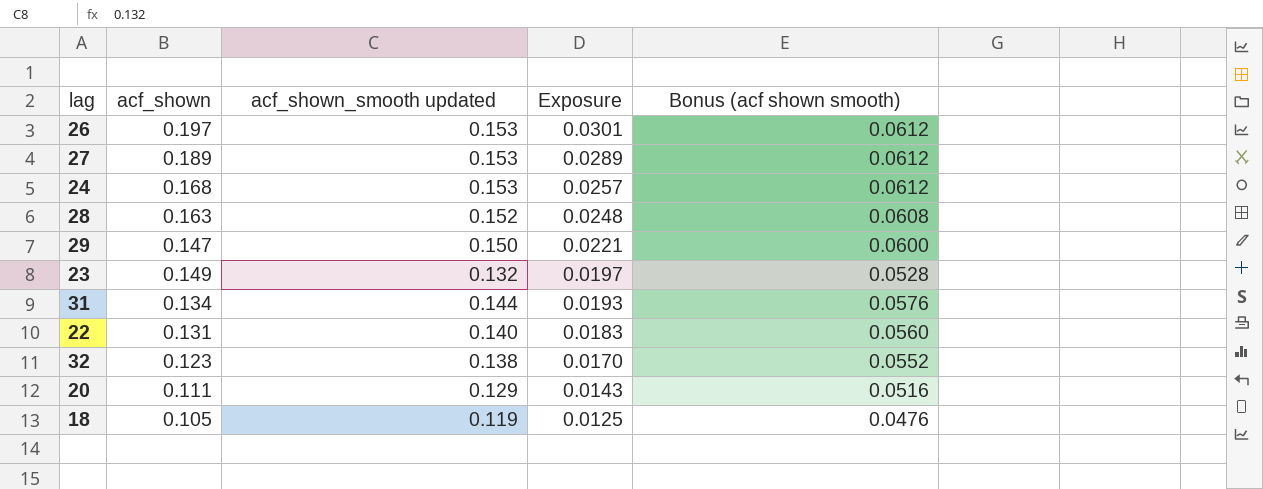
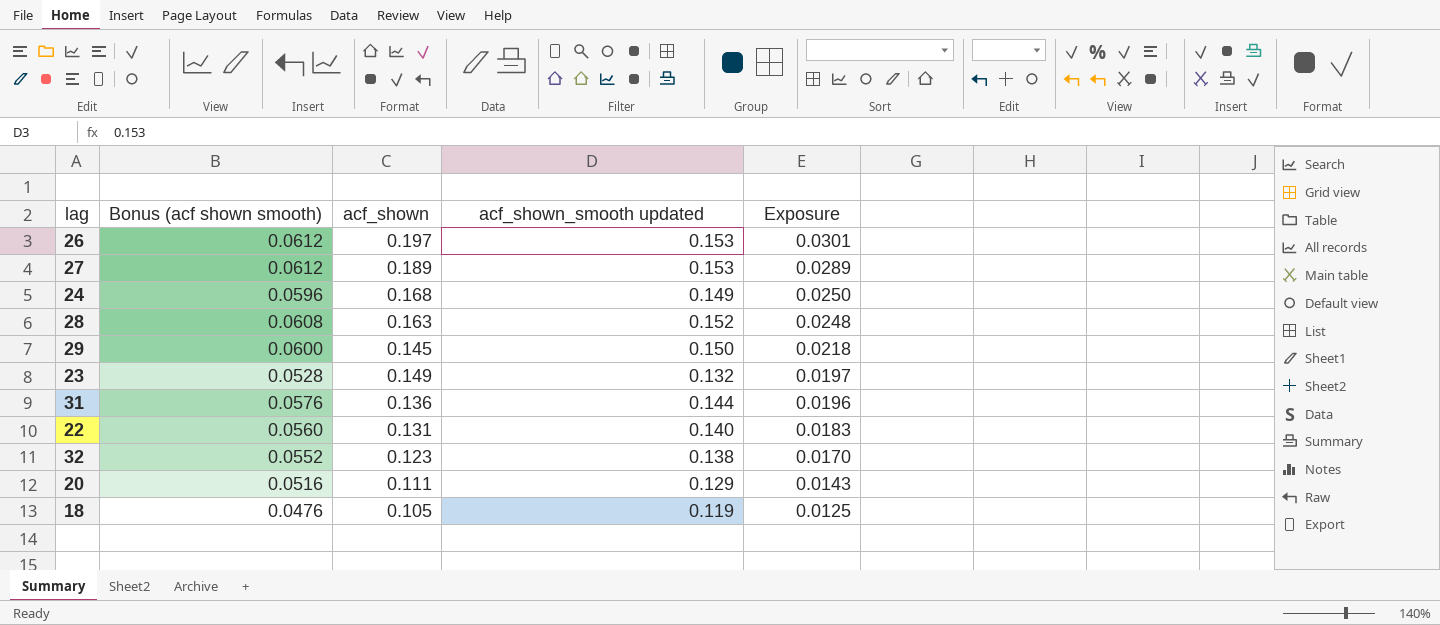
column Bonus (acf shown smooth) | position: 5 -> 2
24 | Bonus (acf shown smooth): 0.0612 -> 0.0596
24 | acf_shown_smooth updated: 0.153 -> 0.149
24 | Exposure: 0.0257 -> 0.0250
29 | acf_shown: 0.147 -> 0.145
29 | Exposure: 0.0221 -> 0.0218
31 | acf_shown: 0.134 -> 0.136
31 | Exposure: 0.0193 -> 0.0196

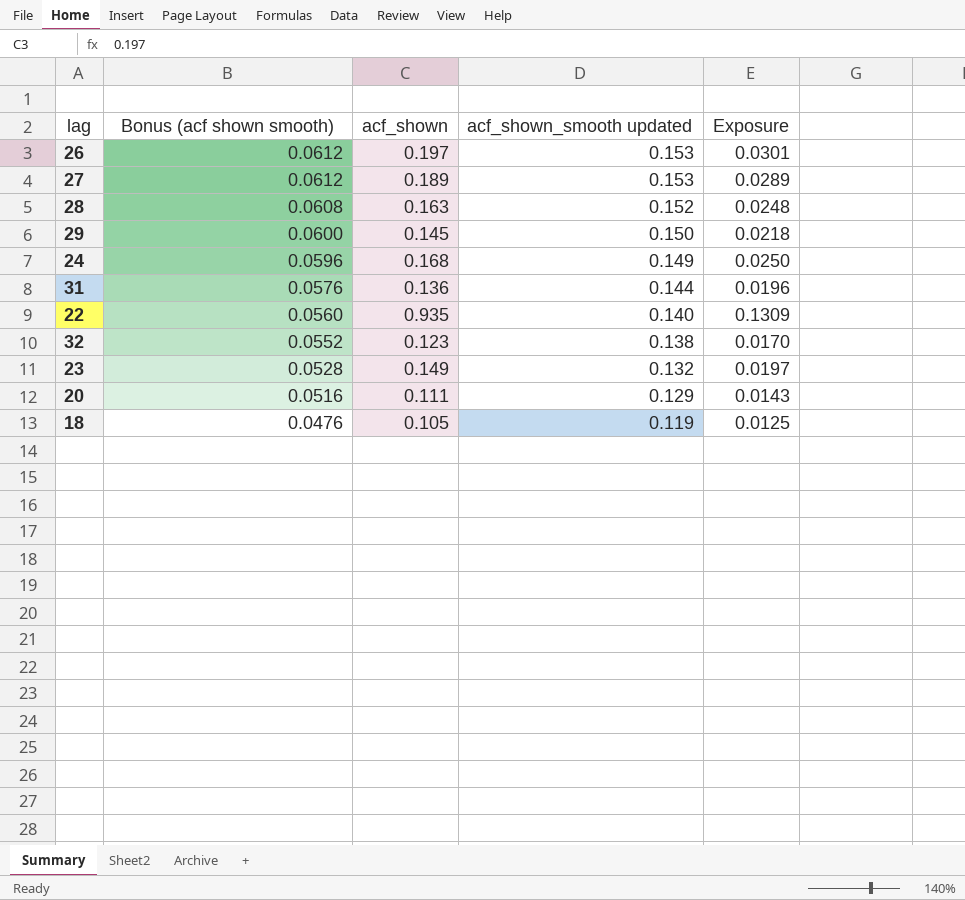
row order: Exposure descending -> Bonus (acf shown smooth) descending
22 | acf_shown: 0.131 -> 0.935
22 | Exposure: 0.0183 -> 0.1309

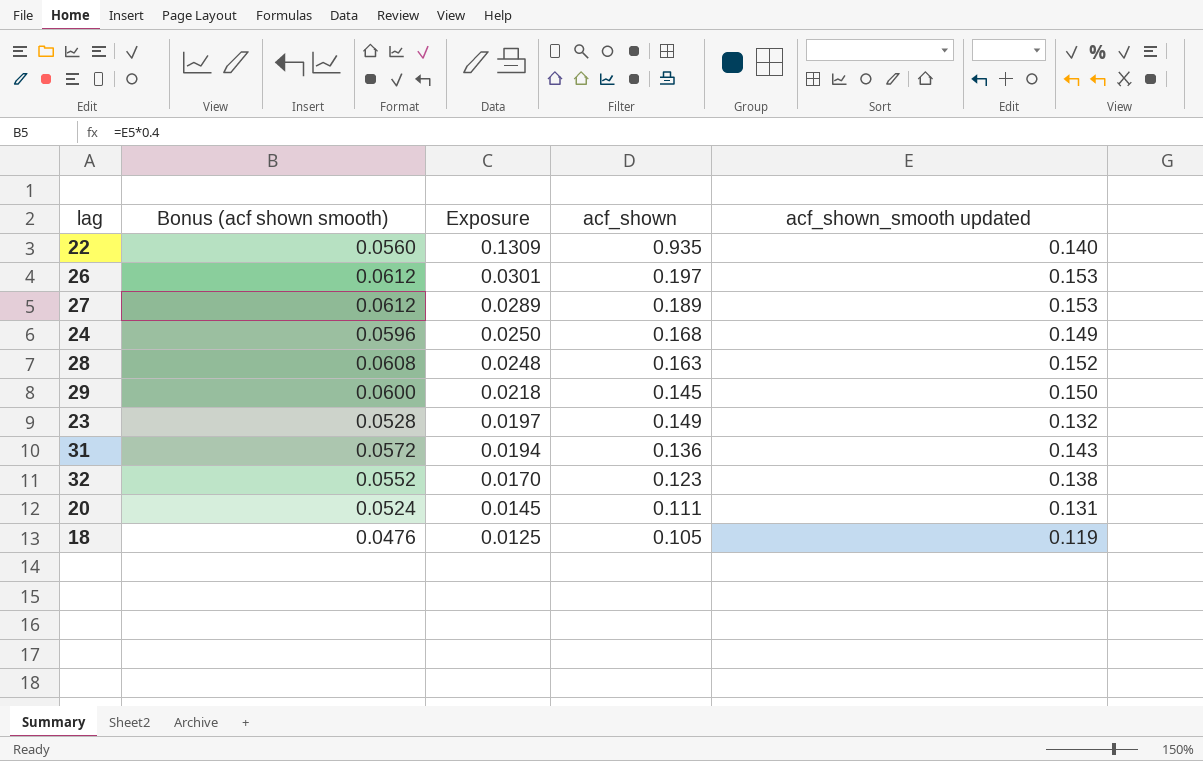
row order: Bonus (acf shown smooth) descending -> Exposure descending
column Exposure | position: 5 -> 3
31 | Bonus (acf shown smooth): 0.0576 -> 0.0572
31 | Exposure: 0.0196 -> 0.0194
31 | acf_shown_smooth updated: 0.144 -> 0.143
20 | Bonus (acf shown smooth): 0.0516 -> 0.0524
20 | Exposure: 0.0143 -> 0.0145
20 | acf_shown_smooth updated: 0.129 -> 0.131

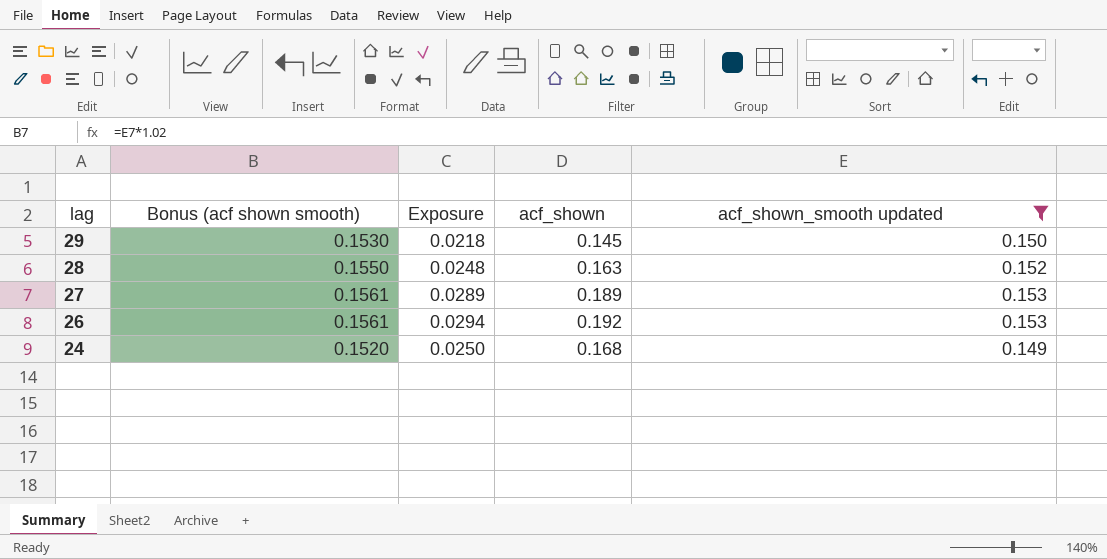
filter: none -> acf_shown_smooth updated >= 0.149
row order: Exposure descending -> lag descending
column Bonus (acf shown smooth) | formula: [acf_shown_smooth updated] * 0.4 -> [acf_shown_smooth updated] * 1.02
26 | Exposure: 0.0301 -> 0.0294
26 | acf_shown: 0.197 -> 0.192

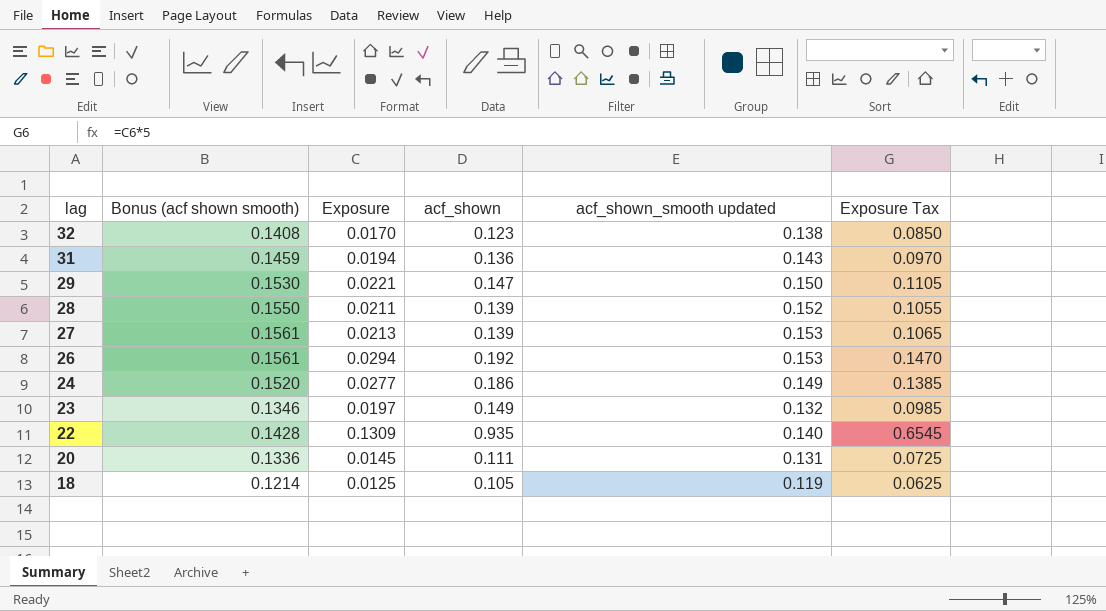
filter: acf_shown_smooth updated >= 0.149 -> none
column Exposure Tax | formula: none -> [Exposure] * 5
29 | Exposure: 0.0218 -> 0.0221
29 | acf_shown: 0.145 -> 0.147
28 | Exposure: 0.0248 -> 0.0211
28 | acf_shown: 0.163 -> 0.139
27 | Exposure: 0.0289 -> 0.0213
27 | acf_shown: 0.189 -> 0.139
24 | Exposure: 0.0250 -> 0.0277
24 | acf_shown: 0.168 -> 0.186

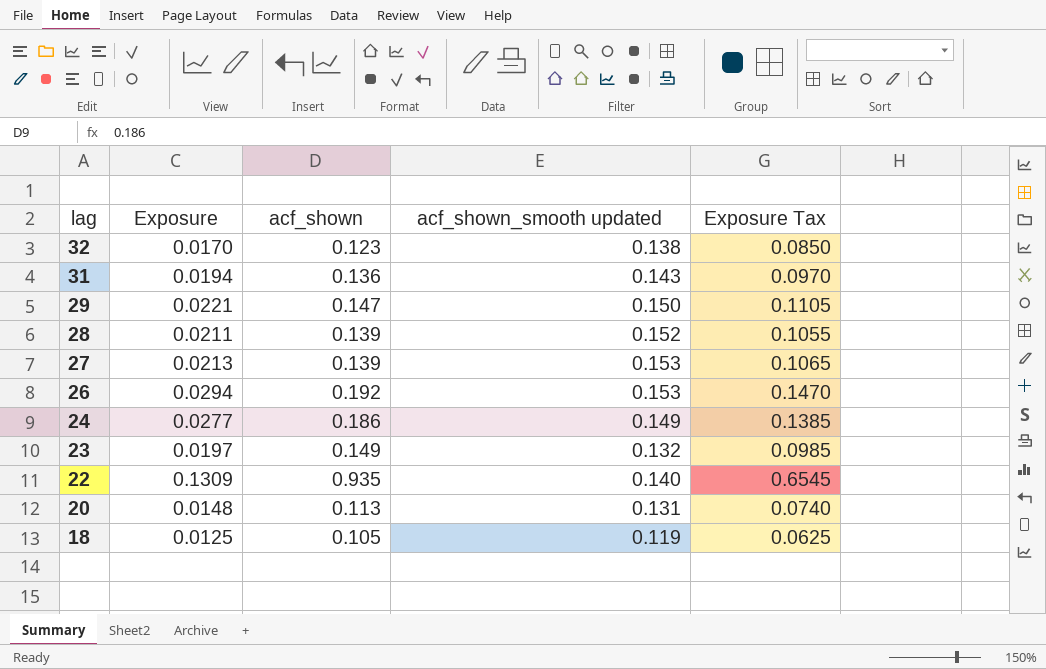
column Bonus (acf shown smooth) | formula: [acf_shown_smooth updated] * 1.02 -> none
20 | Exposure: 0.0145 -> 0.0148
20 | acf_shown: 0.111 -> 0.113
20 | Exposure Tax: 0.0725 -> 0.0740

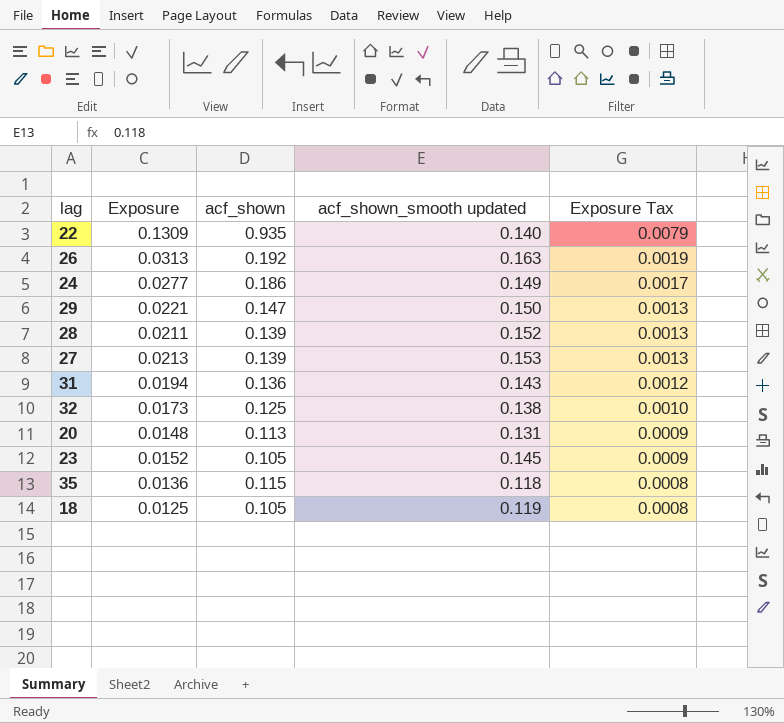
row order: lag descending -> Exposure Tax descending
column Exposure Tax | formula: [Exposure] * 5 -> [Exposure] * 0.06
26 | Exposure: 0.0294 -> 0.0313
26 | acf_shown_smooth updated: 0.153 -> 0.163
32 | Exposure: 0.0170 -> 0.0173
32 | acf_shown: 0.123 -> 0.125
23 | Exposure: 0.0197 -> 0.0152
23 | acf_shown: 0.149 -> 0.105
23 | acf_shown_smooth updated: 0.132 -> 0.145
row 35: none -> 0.0136 | 0.115 | 0.118 | 0.0008

